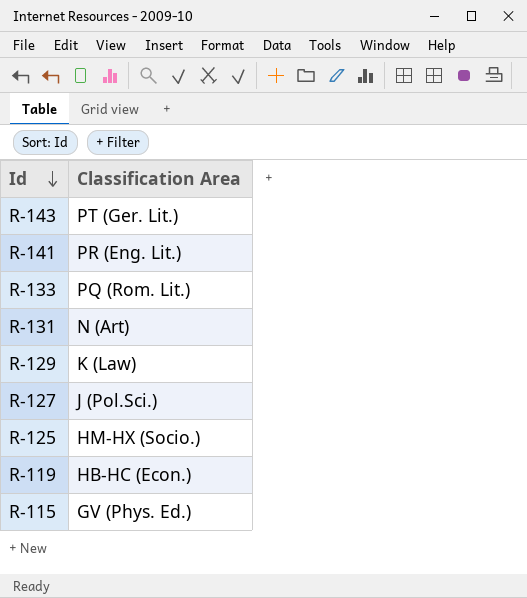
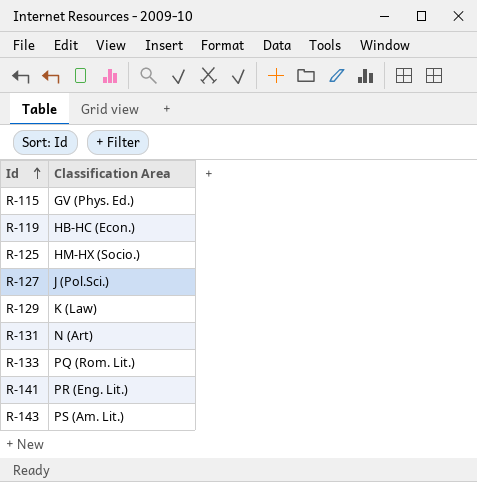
row order: Id descending -> Id ascending
R-143 | Classification Area: PT (Ger. Lit.) -> PS (Am. Lit.)

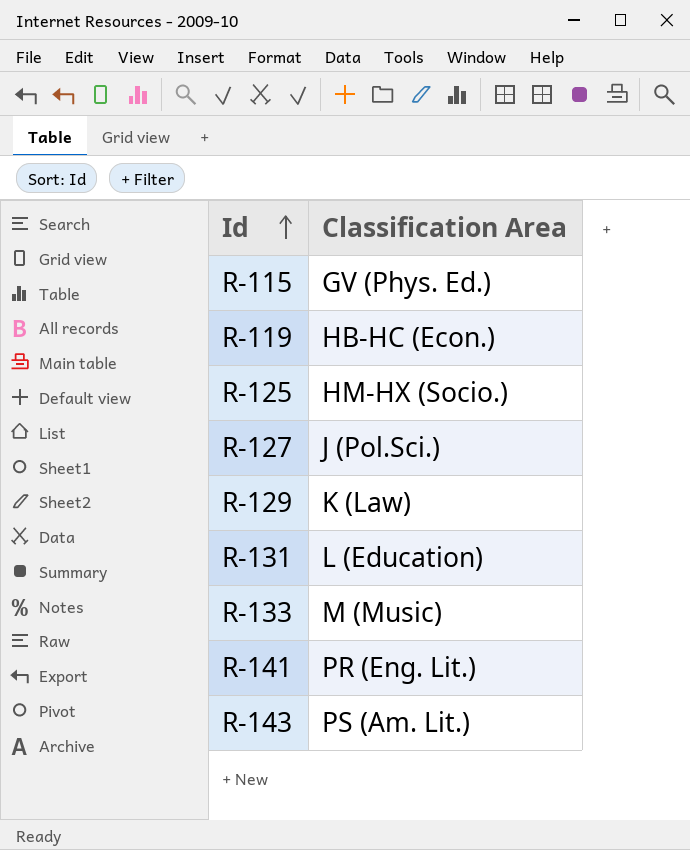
R-131 | Classification Area: N (Art) -> L (Education)
R-133 | Classification Area: PQ (Rom. Lit.) -> M (Music)

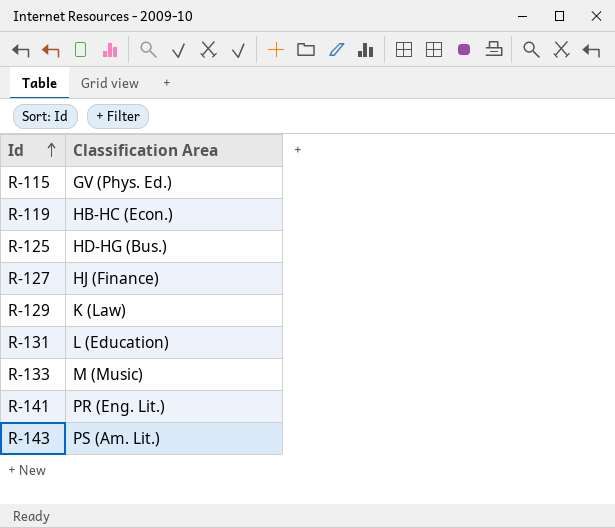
R-125 | Classification Area: HM-HX (Socio.) -> HD-HG (Bus.)
R-127 | Classification Area: J (Pol.Sci.) -> HJ (Finance)

